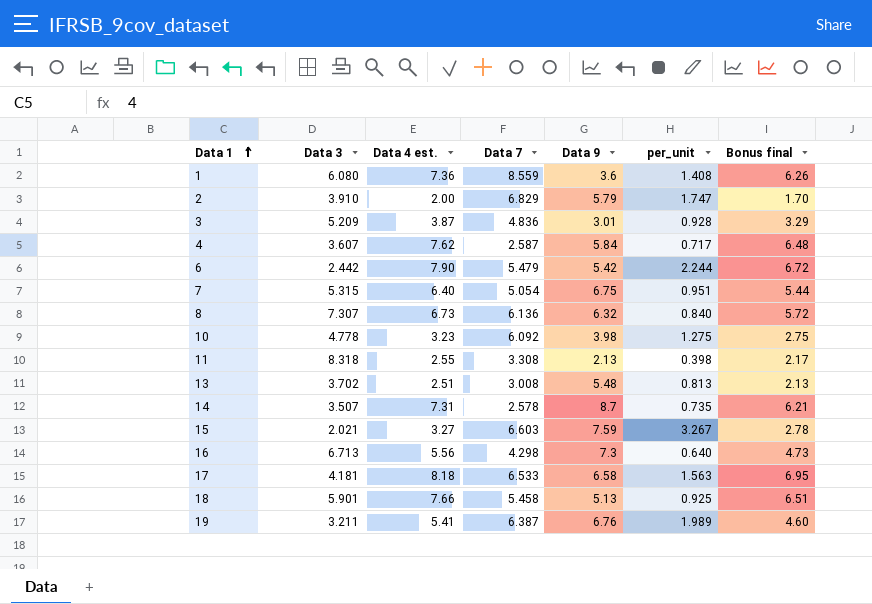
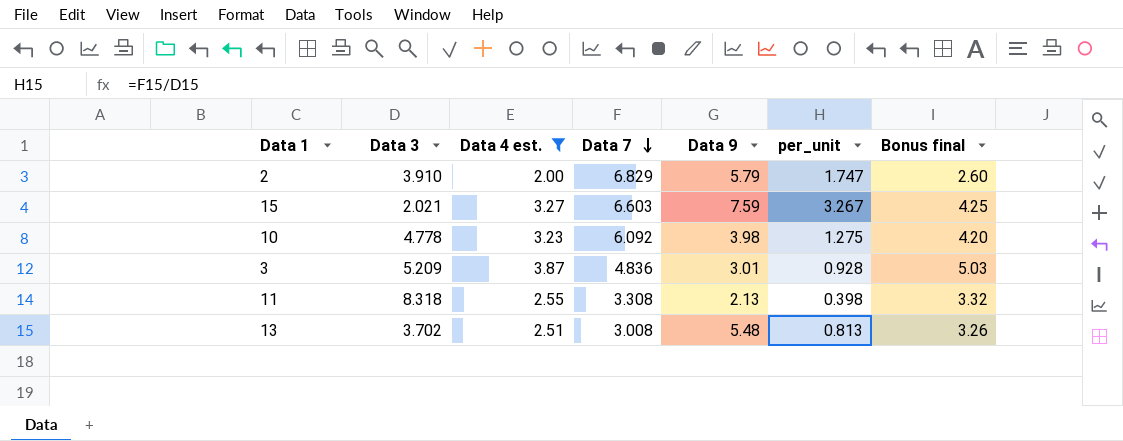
filter: none -> Data 4 est. <= 3.87
row order: Data 1 ascending -> Data 7 descending
column Bonus final | formula: [Data 4 est.] * 0.85 -> [Data 4 est.] * 1.3

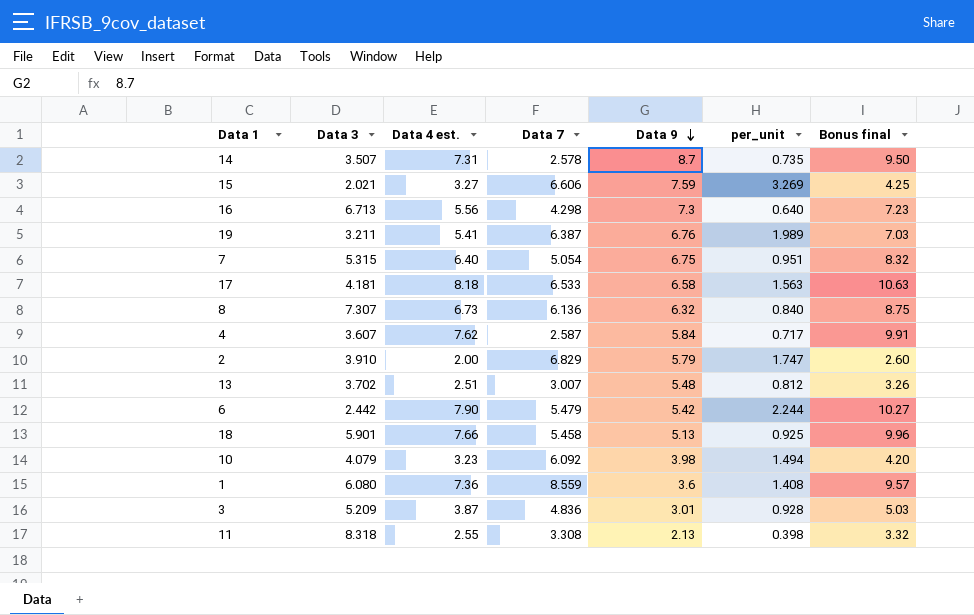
filter: Data 4 est. <= 3.87 -> none
row order: Data 7 descending -> Data 9 descending
15 | Data 7: 6.603 -> 6.606
15 | per_unit: 3.267 -> 3.269
13 | Data 7: 3.008 -> 3.007
13 | per_unit: 0.813 -> 0.812
10 | Data 3: 4.778 -> 4.079
10 | per_unit: 1.275 -> 1.494

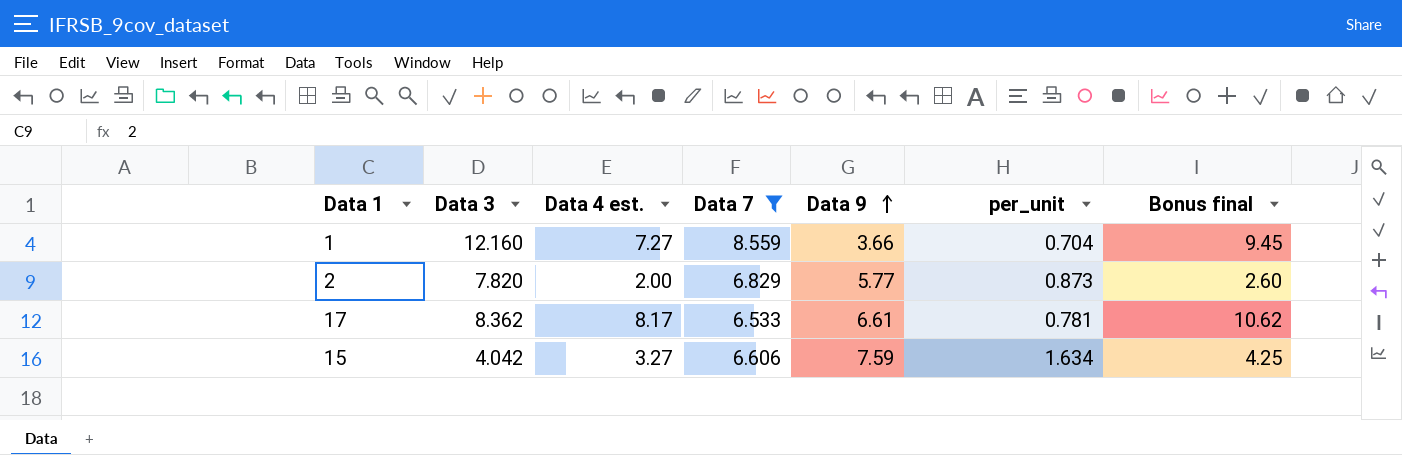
filter: none -> Data 7 >= 6.533
row order: Data 9 descending -> Data 9 ascending
1 | Data 3: 6.080 -> 12.160
1 | Data 4 est.: 7.36 -> 7.27
1 | Data 9: 3.6 -> 3.66
1 | per_unit: 1.408 -> 0.704
1 | Bonus final: 9.57 -> 9.45
2 | Data 3: 3.910 -> 7.820
2 | Data 9: 5.79 -> 5.77
2 | per_unit: 1.747 -> 0.873
17 | Data 3: 4.181 -> 8.362
17 | Data 4 est.: 8.18 -> 8.17
17 | Data 9: 6.58 -> 6.61
17 | per_unit: 1.563 -> 0.781
17 | Bonus final: 10.63 -> 10.62
15 | Data 3: 2.021 -> 4.042
15 | per_unit: 3.269 -> 1.634

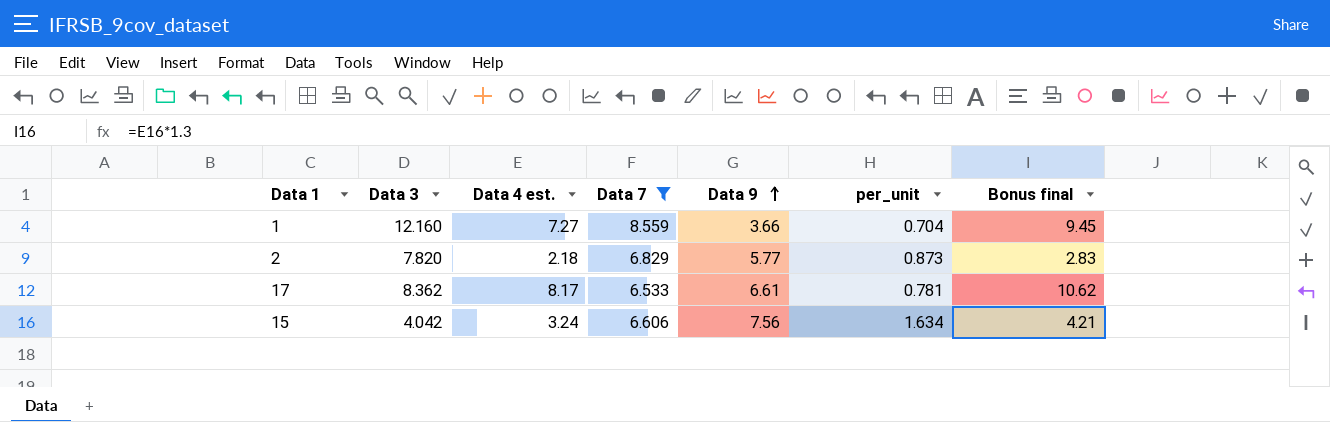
2 | Data 4 est.: 2.00 -> 2.18
2 | Bonus final: 2.60 -> 2.83
15 | Data 4 est.: 3.27 -> 3.24
15 | Data 9: 7.59 -> 7.56
15 | Bonus final: 4.25 -> 4.21

